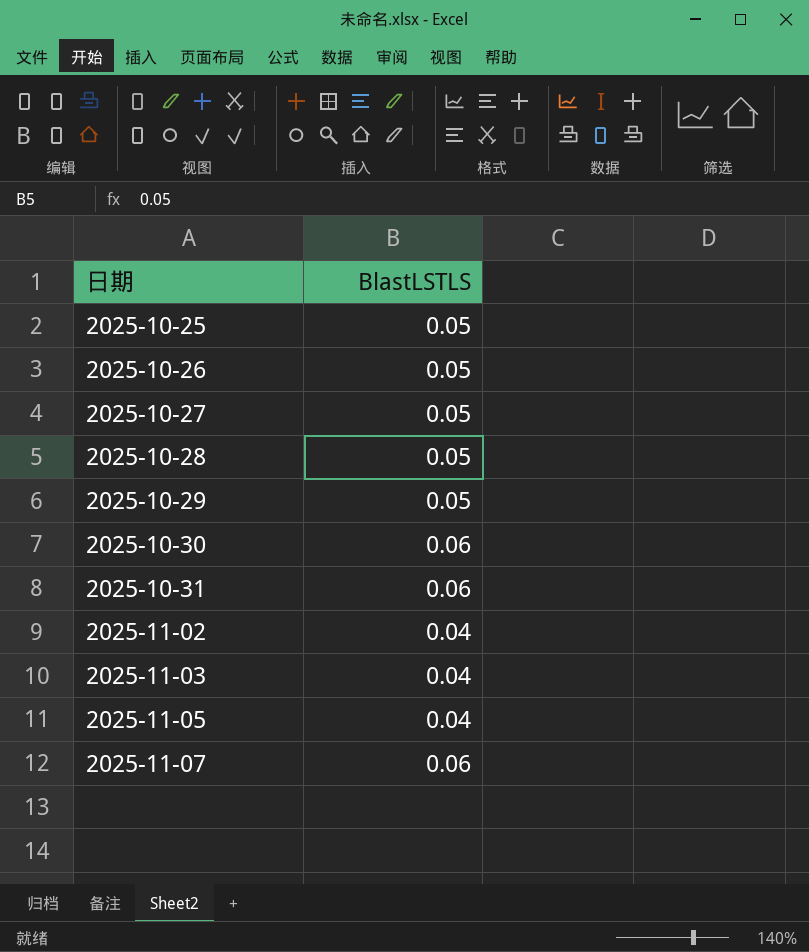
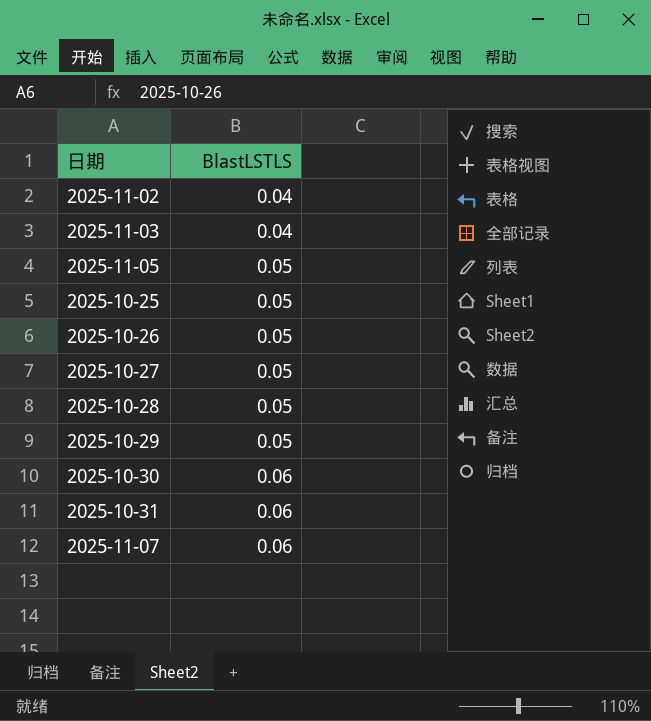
row order: 日期 ascending -> BlastLSTLS ascending
2025-11-05 | BlastLSTLS: 0.04 -> 0.05

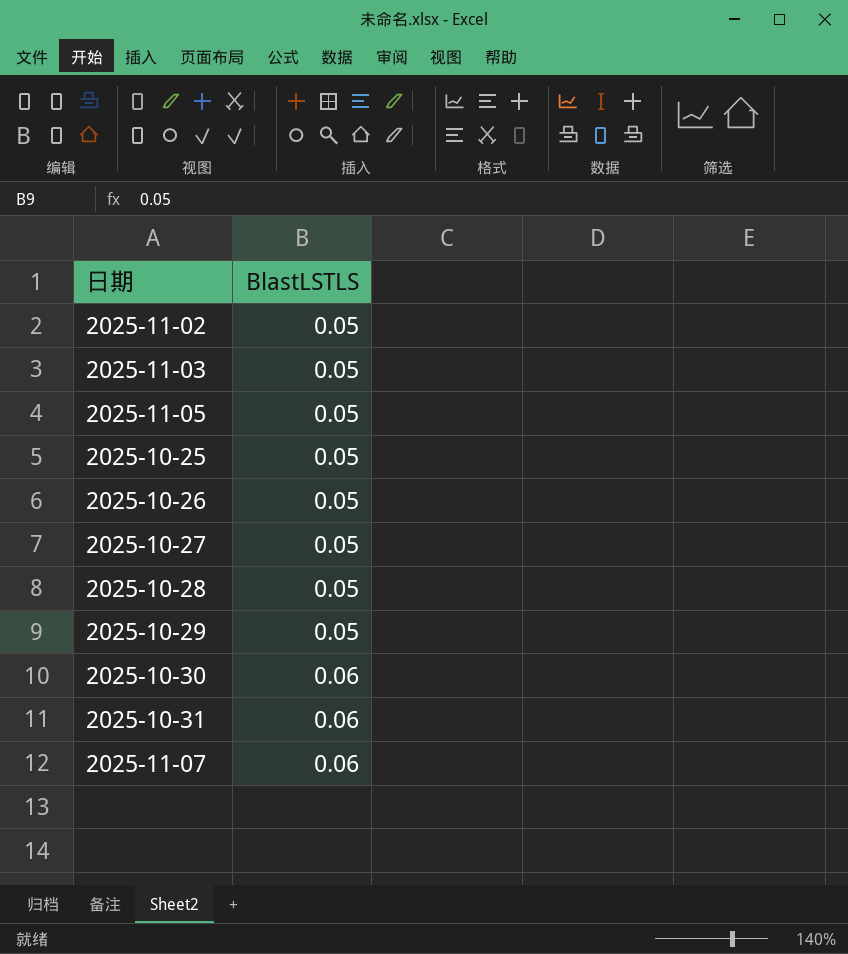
2025-11-02 | BlastLSTLS: 0.04 -> 0.05
2025-11-03 | BlastLSTLS: 0.04 -> 0.05

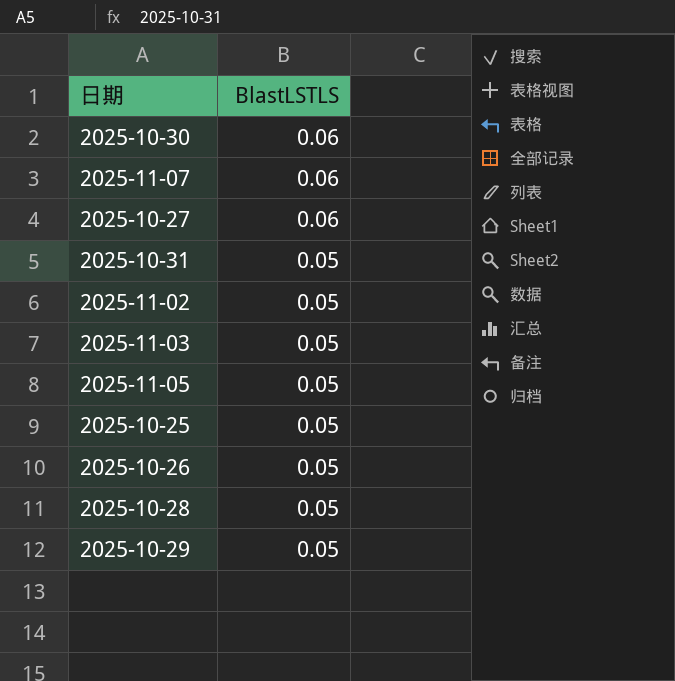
row order: BlastLSTLS ascending -> BlastLSTLS descending
2025-10-27 | BlastLSTLS: 0.05 -> 0.06
2025-10-31 | BlastLSTLS: 0.06 -> 0.05

